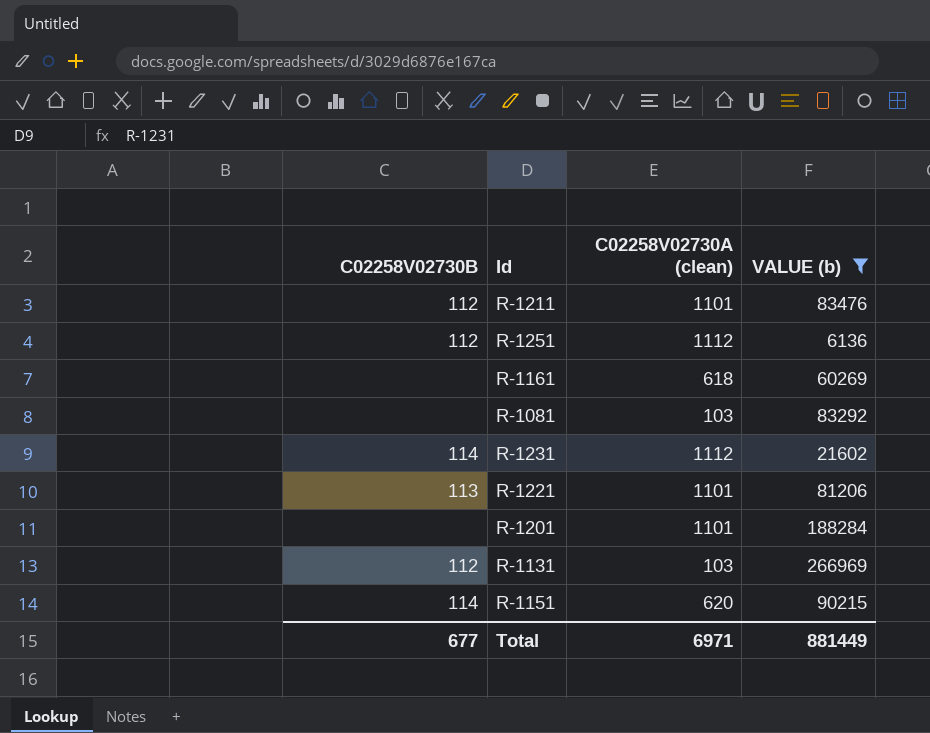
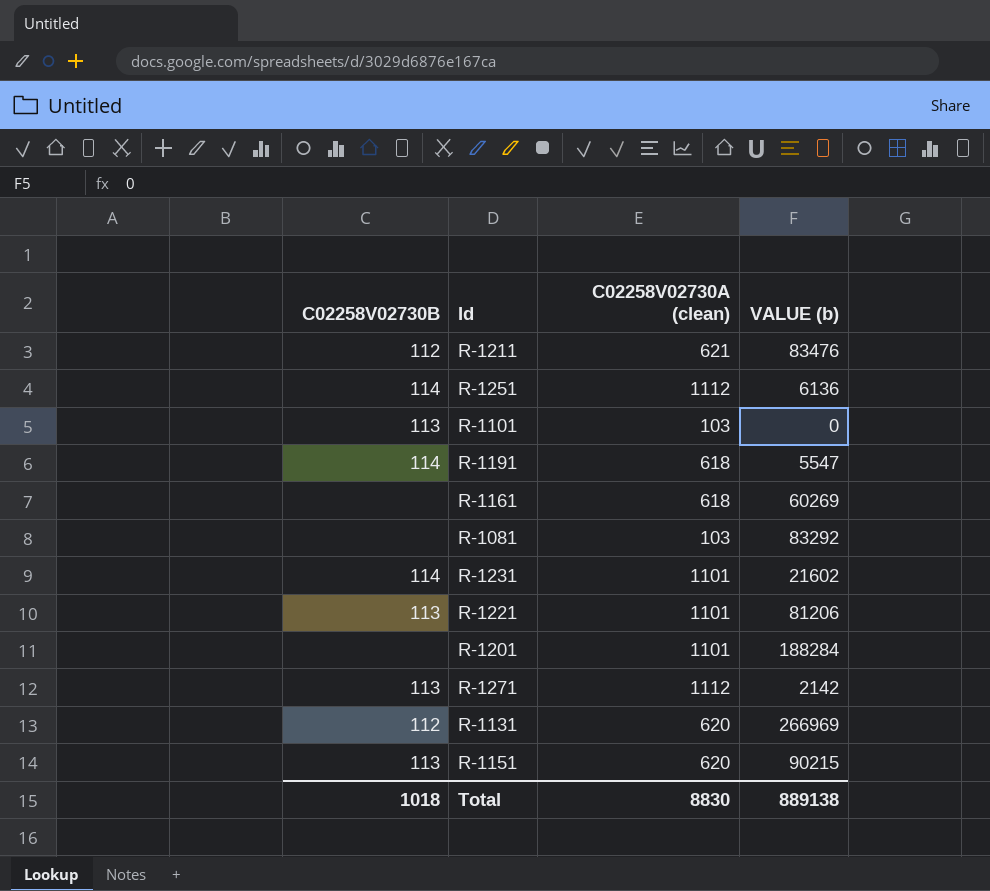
filter: VALUE (b) >= 6136 -> none
R-1211 | C02258V02730A (clean): 1101 -> 621
R-1251 | C02258V02730B: 112 -> 114
R-1231 | C02258V02730A (clean): 1112 -> 1101
R-1131 | C02258V02730A (clean): 103 -> 620
R-1151 | C02258V02730B: 114 -> 113
Total | C02258V02730B: 677 -> 1018
Total | C02258V02730A (clean): 6971 -> 8830
Total | VALUE (b): 881449 -> 889138

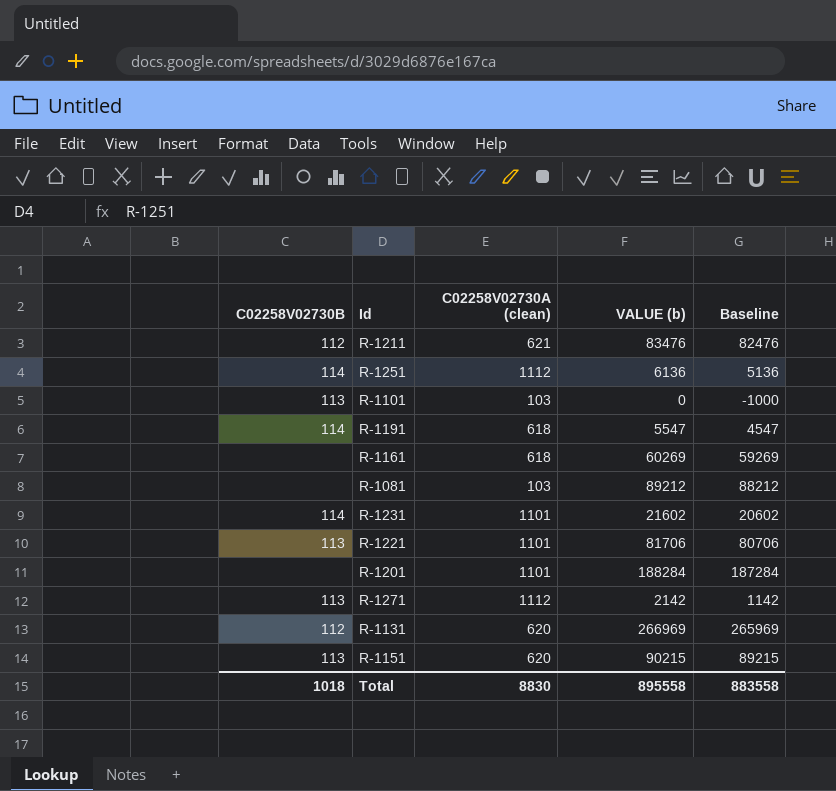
column Baseline | formula: none -> [VALUE (b)] - 1000
R-1081 | VALUE (b): 83292 -> 89212
R-1221 | VALUE (b): 81206 -> 81706
Total | VALUE (b): 889138 -> 895558

